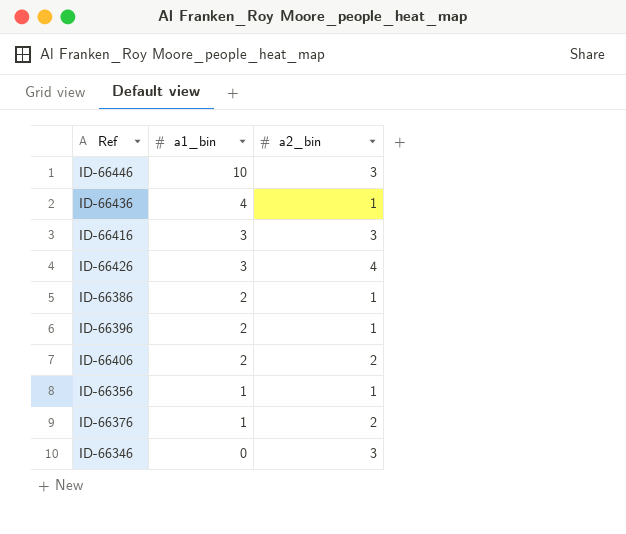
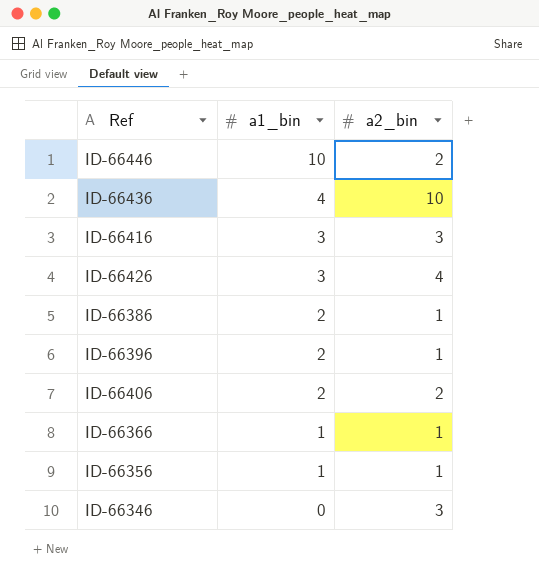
row ID-66376: 1 | 2 -> none
ID-66446 | a2_bin: 3 -> 2
ID-66436 | a2_bin: 1 -> 10
row ID-66366: none -> 1 | 1

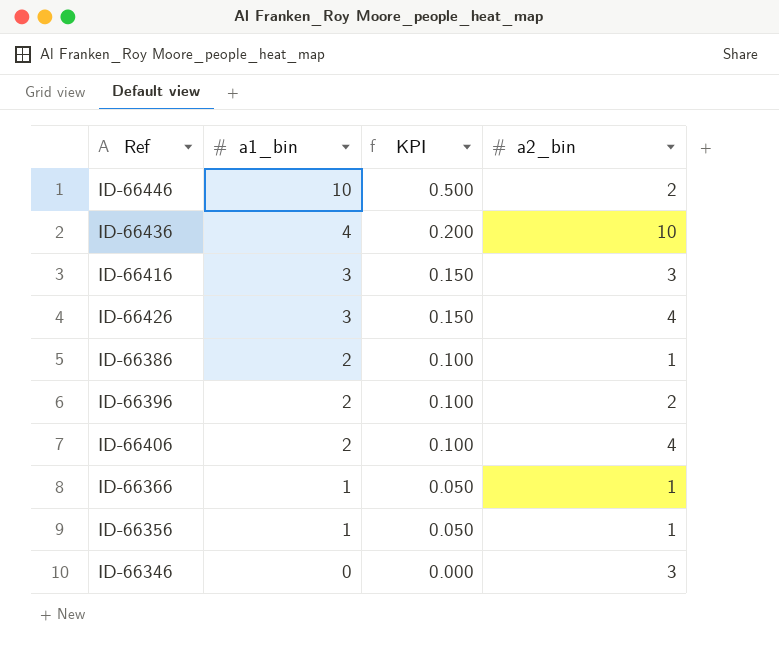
column KPI | formula: none -> [a1_bin] * 0.05
ID-66396 | a2_bin: 1 -> 2
ID-66406 | a2_bin: 2 -> 4

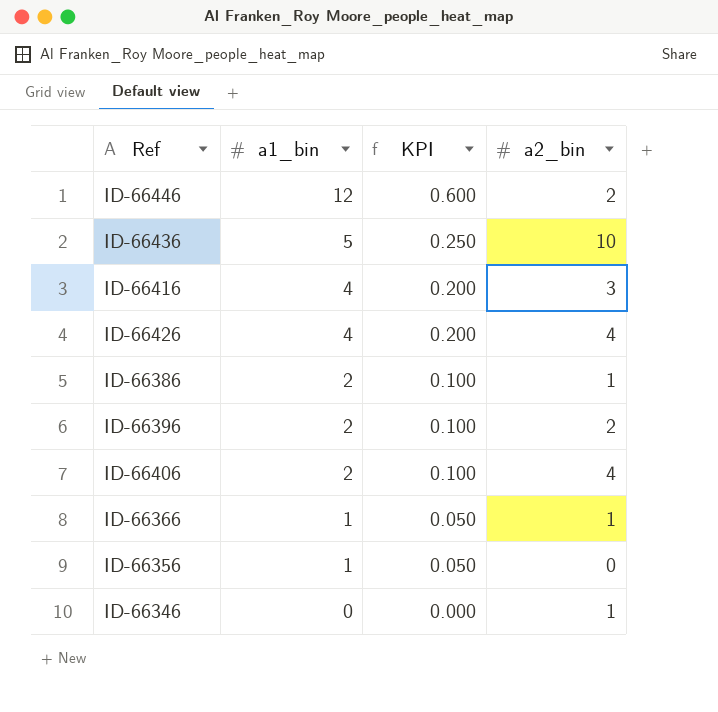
ID-66446 | a1_bin: 10 -> 12
ID-66446 | KPI: 0.500 -> 0.600
ID-66436 | a1_bin: 4 -> 5
ID-66436 | KPI: 0.200 -> 0.250
ID-66416 | a1_bin: 3 -> 4
ID-66416 | KPI: 0.150 -> 0.200
ID-66426 | a1_bin: 3 -> 4
ID-66426 | KPI: 0.150 -> 0.200
ID-66356 | a2_bin: 1 -> 0
ID-66346 | a2_bin: 3 -> 1

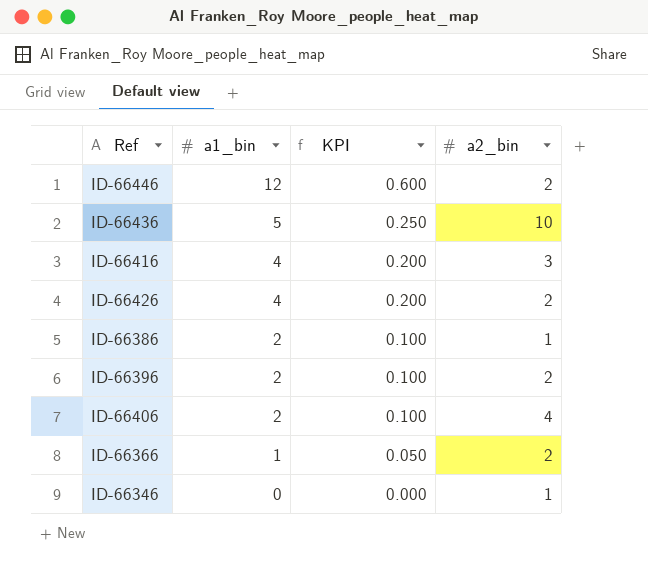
row ID-66356: 1 | 0.050 | 0 -> none
ID-66426 | a2_bin: 4 -> 2
ID-66366 | a2_bin: 1 -> 2

